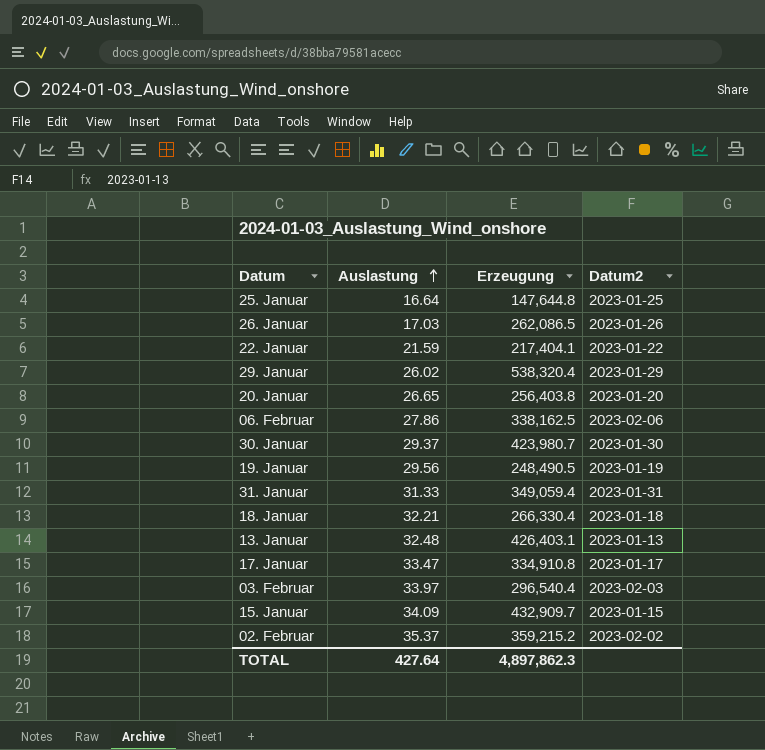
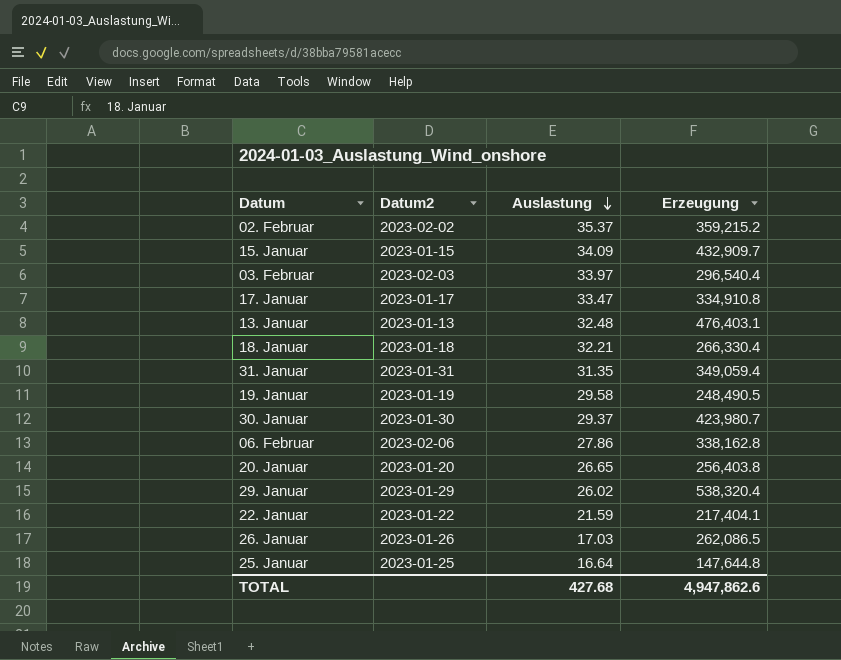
row order: Auslastung ascending -> Auslastung descending
column Datum2 | position: 4 -> 2
13. Januar | Erzeugung: 426,403.1 -> 476,403.1
31. Januar | Auslastung: 31.33 -> 31.35
19. Januar | Auslastung: 29.56 -> 29.58
06. Februar | Erzeugung: 338,162.5 -> 338,162.8
TOTAL | Auslastung: 427.64 -> 427.68
TOTAL | Erzeugung: 4,897,862.3 -> 4,947,862.6

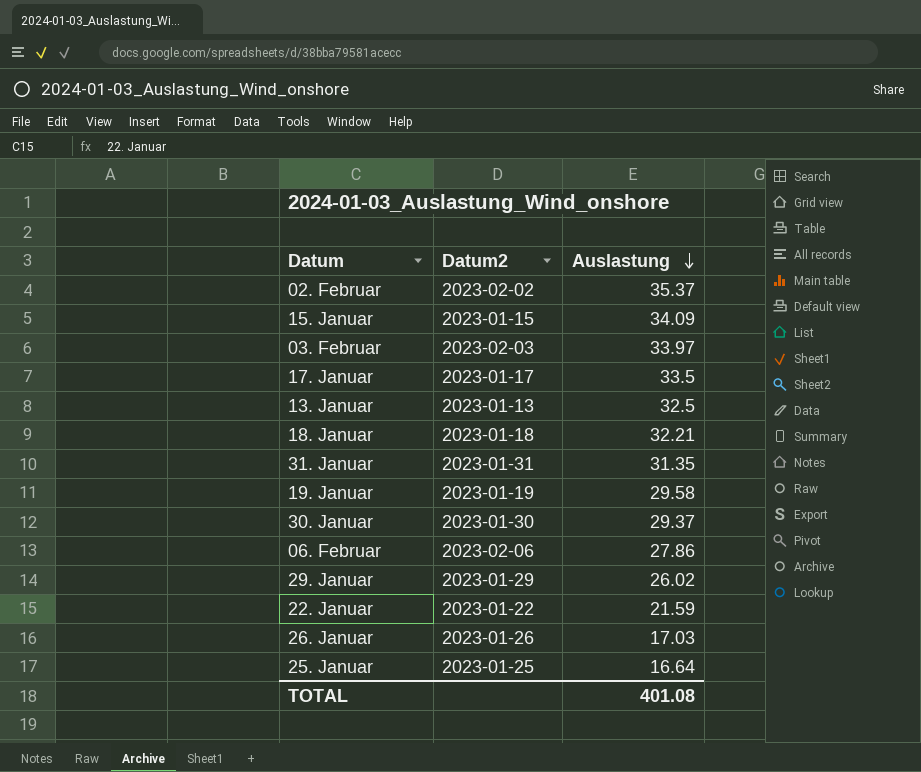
column Erzeugung | position: 4 -> none
row 20. Januar: 2023-01-20 | 26.65 | 256,403.8 -> none
17. Januar | Auslastung: 33.47 -> 33.5
13. Januar | Auslastung: 32.48 -> 32.5
TOTAL | Auslastung: 427.68 -> 401.08

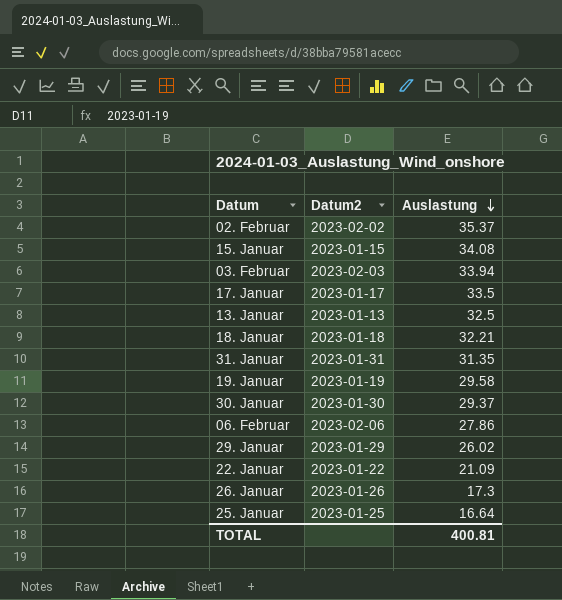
15. Januar | Auslastung: 34.09 -> 34.08
03. Februar | Auslastung: 33.97 -> 33.94
22. Januar | Auslastung: 21.59 -> 21.09
26. Januar | Auslastung: 17.03 -> 17.3
TOTAL | Auslastung: 401.08 -> 400.81

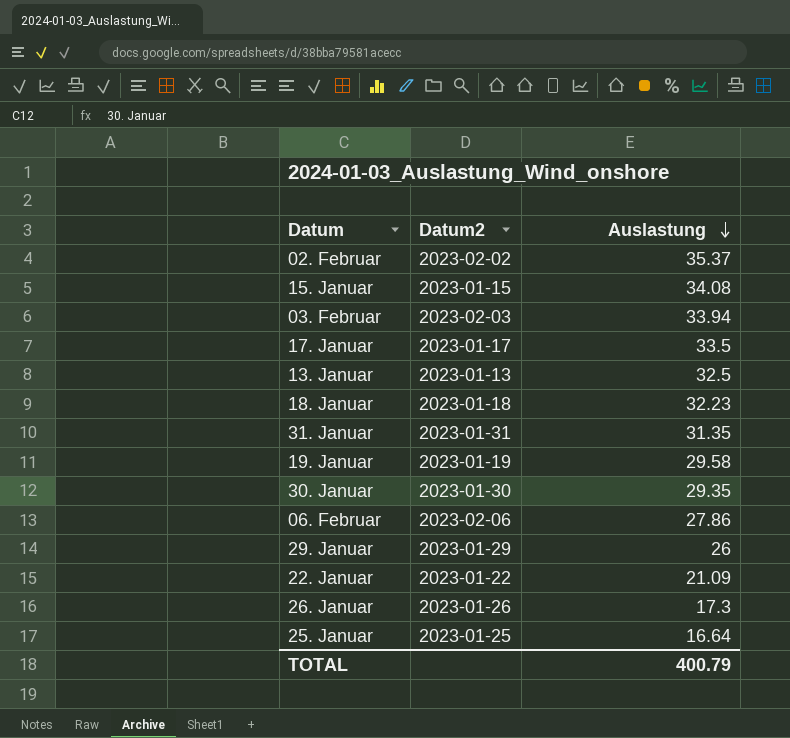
18. Januar | Auslastung: 32.21 -> 32.23
30. Januar | Auslastung: 29.37 -> 29.35
29. Januar | Auslastung: 26.02 -> 26
TOTAL | Auslastung: 400.81 -> 400.79

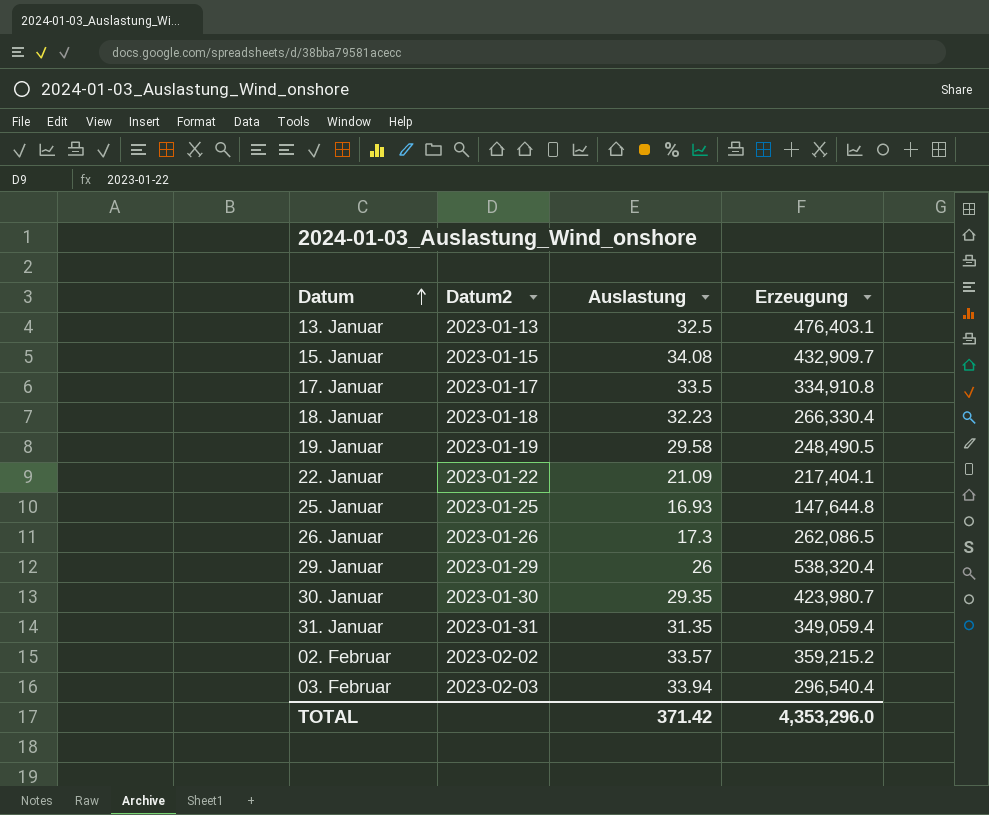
row order: Auslastung descending -> Datum ascending
column Erzeugung | position: none -> 4
row 06. Februar: 2023-02-06 | 27.86 -> none
25. Januar | Auslastung: 16.64 -> 16.93
02. Februar | Auslastung: 35.37 -> 33.57
TOTAL | Auslastung: 400.79 -> 371.42

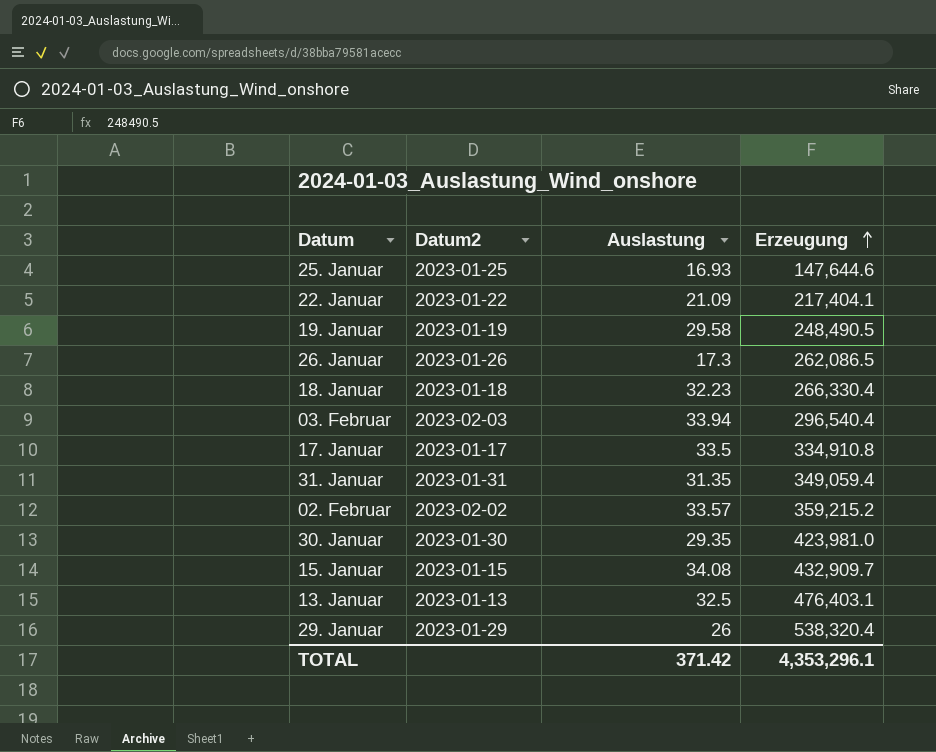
row order: Datum ascending -> Erzeugung ascending
25. Januar | Erzeugung: 147,644.8 -> 147,644.6
30. Januar | Erzeugung: 423,980.7 -> 423,981.0
TOTAL | Erzeugung: 4,353,296.0 -> 4,353,296.1

